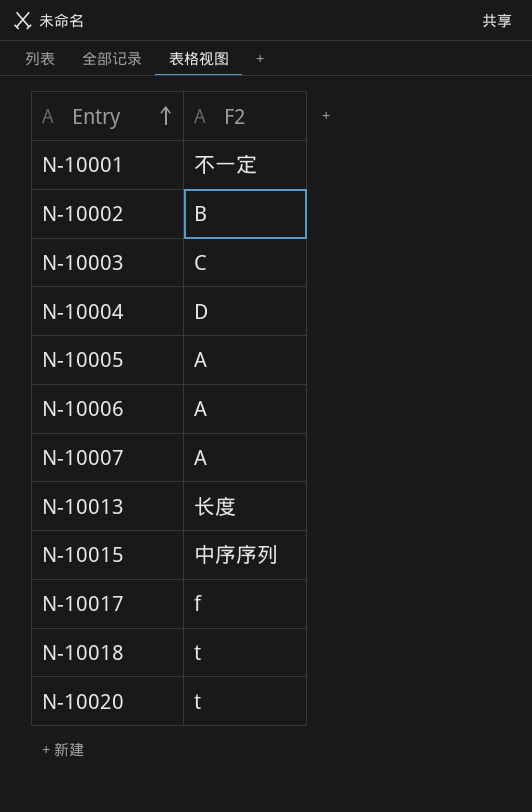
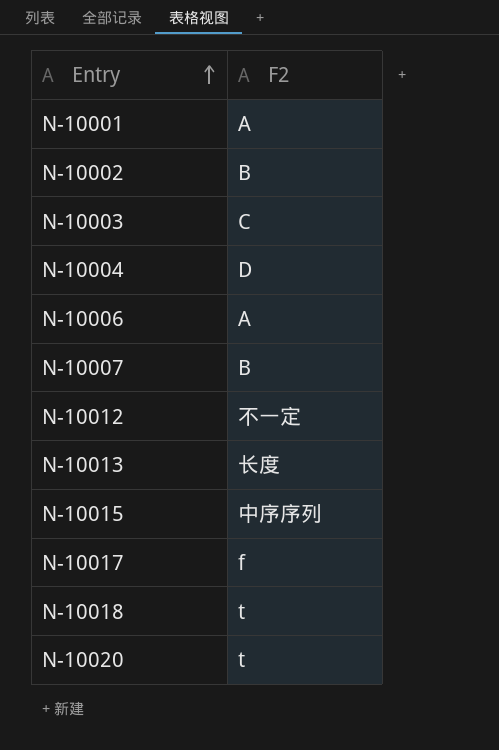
row N-10005: A -> none
N-10001 | F2: 不一定 -> A
N-10007 | F2: A -> B
row N-10012: none -> 不一定

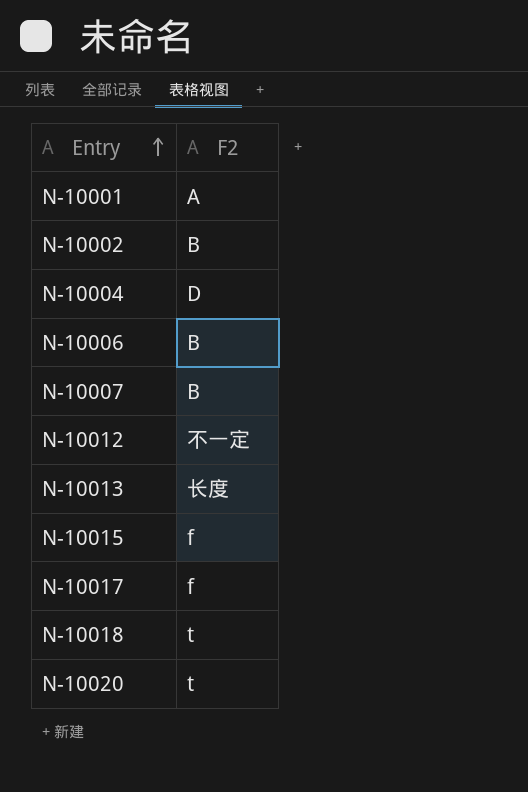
row N-10003: C -> none
N-10006 | F2: A -> B
N-10015 | F2: 中序序列 -> f

